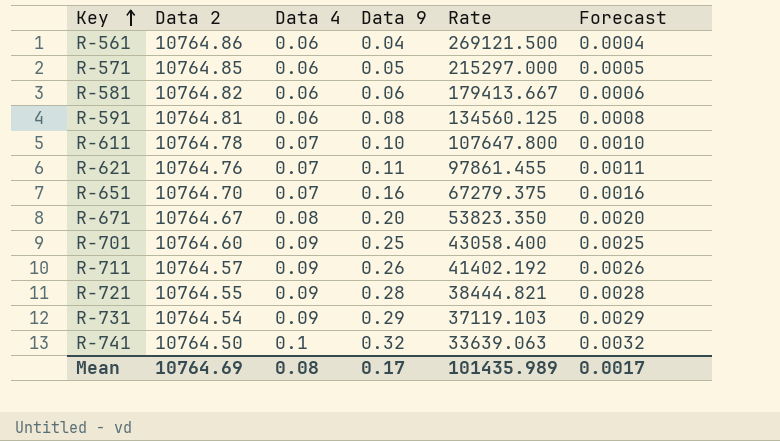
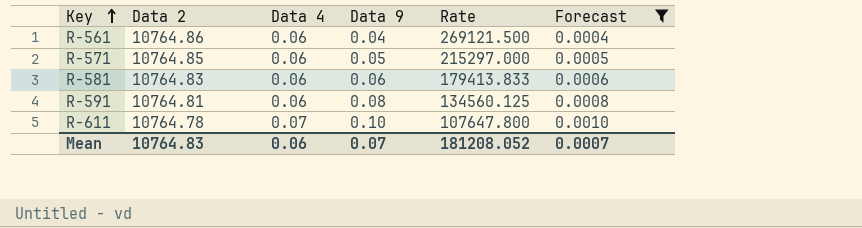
filter: none -> Forecast <= 0.0010
R-581 | Data 2: 10764.82 -> 10764.83
R-581 | Rate: 179413.667 -> 179413.833
Mean | Data 2: 10764.69 -> 10764.83
Mean | Data 4: 0.08 -> 0.06
Mean | Data 9: 0.17 -> 0.07
Mean | Rate: 101435.989 -> 181208.052
Mean | Forecast: 0.0017 -> 0.0007

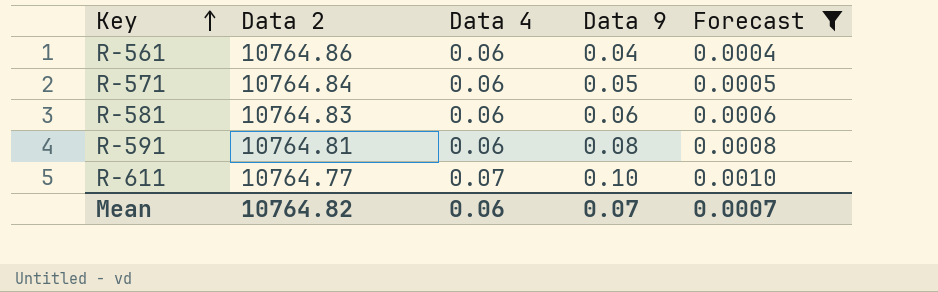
column Rate | formula: [Data 2] / [Data 9] -> none
R-571 | Data 2: 10764.85 -> 10764.84
R-611 | Data 2: 10764.78 -> 10764.77
Mean | Data 2: 10764.83 -> 10764.82

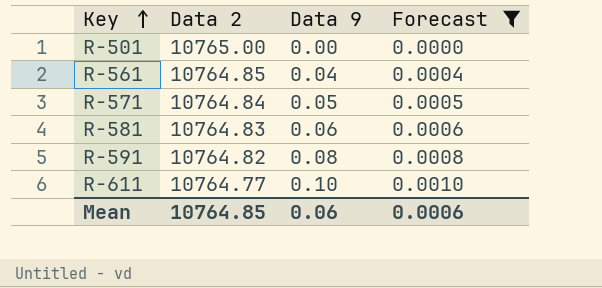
column Data 4 | position: 3 -> none
row R-501: none -> 10765.00 | 0.00 | 0.0000
R-561 | Data 2: 10764.86 -> 10764.85
R-591 | Data 2: 10764.81 -> 10764.82
Mean | Data 2: 10764.82 -> 10764.85
Mean | Data 9: 0.07 -> 0.06
Mean | Forecast: 0.0007 -> 0.0006

